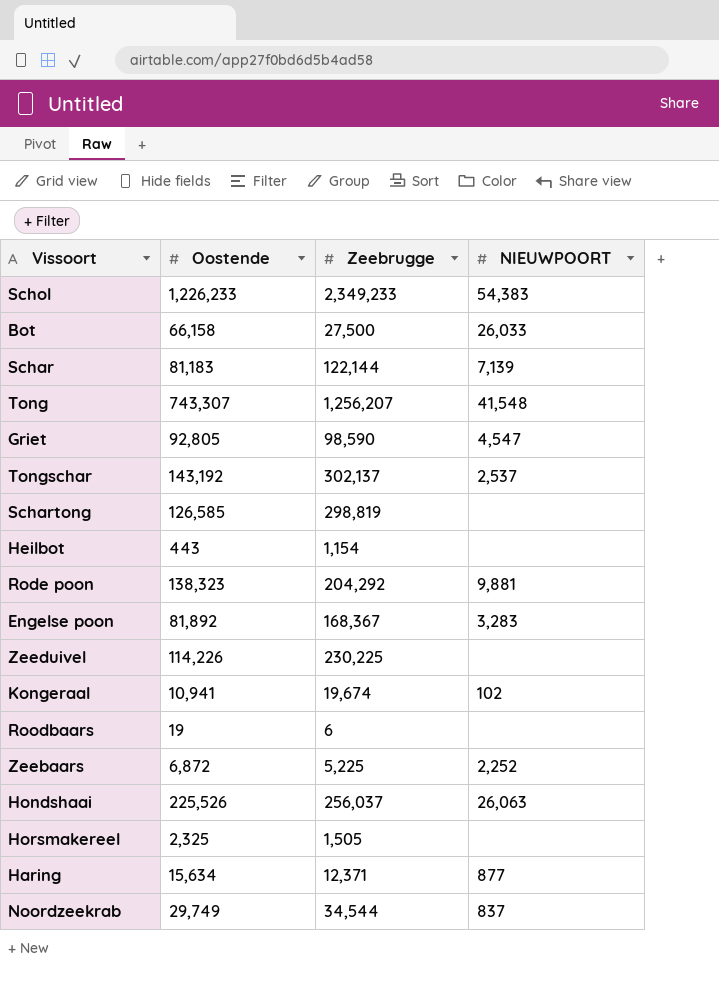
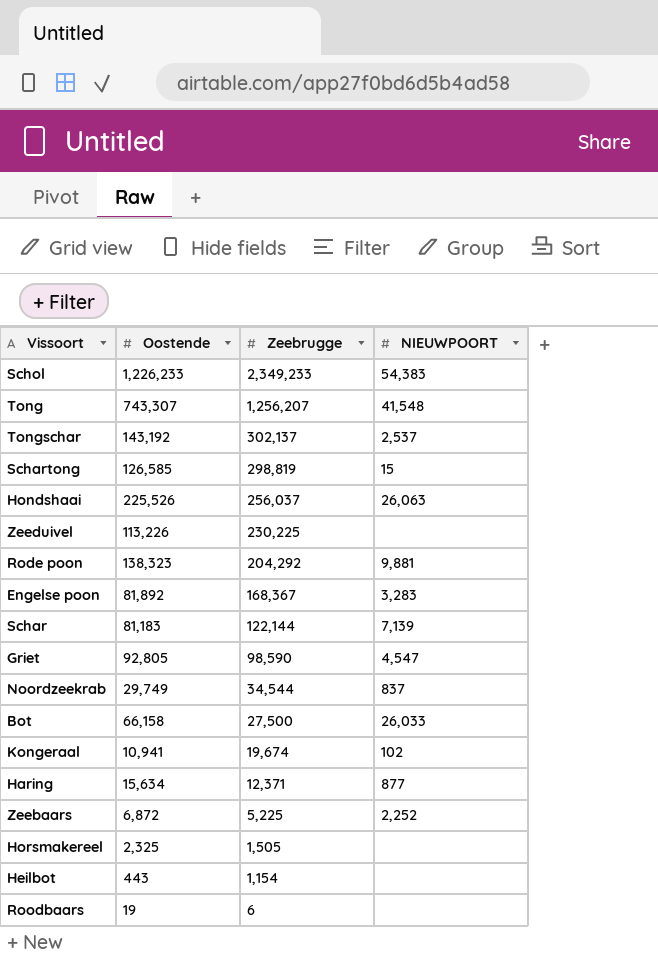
row order: none -> Zeebrugge descending
Schartong | NIEUWPOORT: none -> 15
Zeeduivel | Oostende: 114,226 -> 113,226

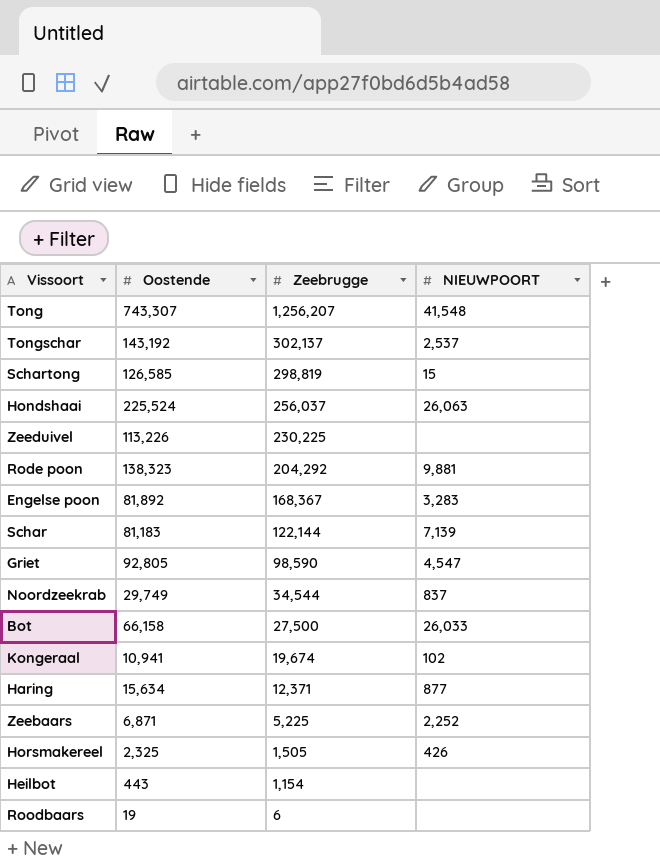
row Schol: 1,226,233 | 2,349,233 | 54,383 -> none
Hondshaai | Oostende: 225,526 -> 225,524
Zeebaars | Oostende: 6,872 -> 6,871
Horsmakereel | NIEUWPOORT: none -> 426

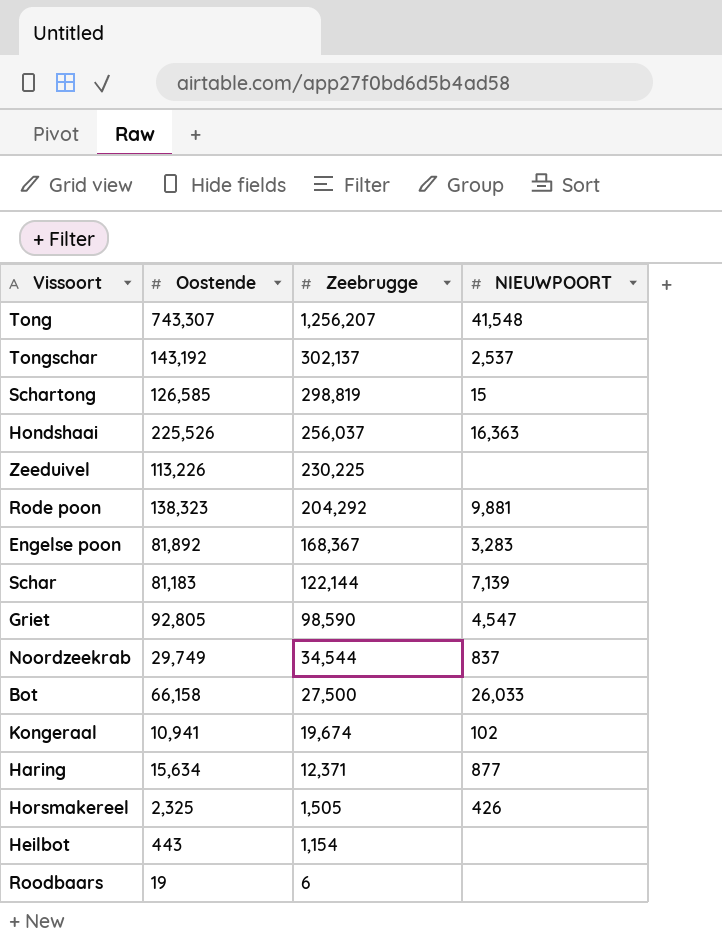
row Zeebaars: 6,871 | 5,225 | 2,252 -> none
Hondshaai | Oostende: 225,524 -> 225,526
Hondshaai | NIEUWPOORT: 26,063 -> 16,363

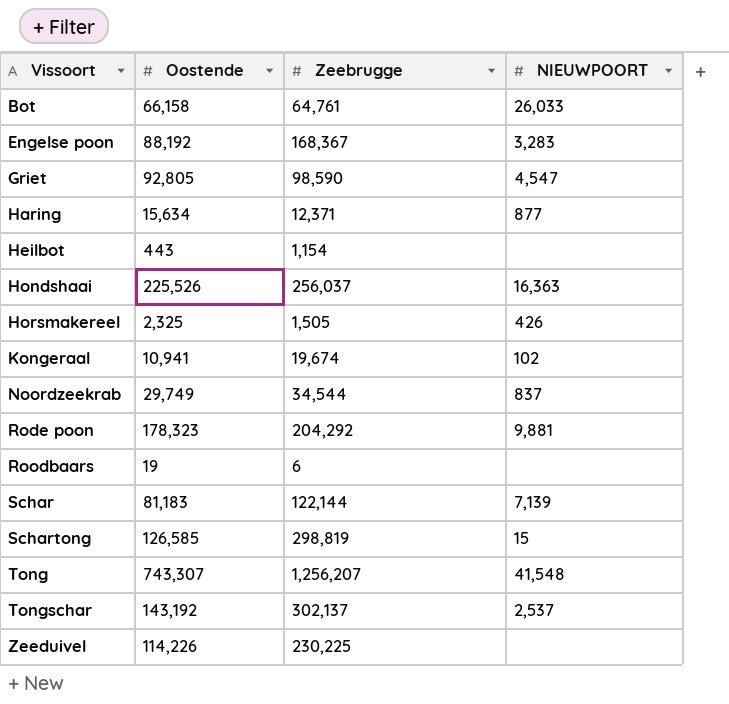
row order: Zeebrugge descending -> Vissoort ascending
Bot | Zeebrugge: 27,500 -> 64,761
Engelse poon | Oostende: 81,892 -> 88,192
Rode poon | Oostende: 138,323 -> 178,323
Zeeduivel | Oostende: 113,226 -> 114,226

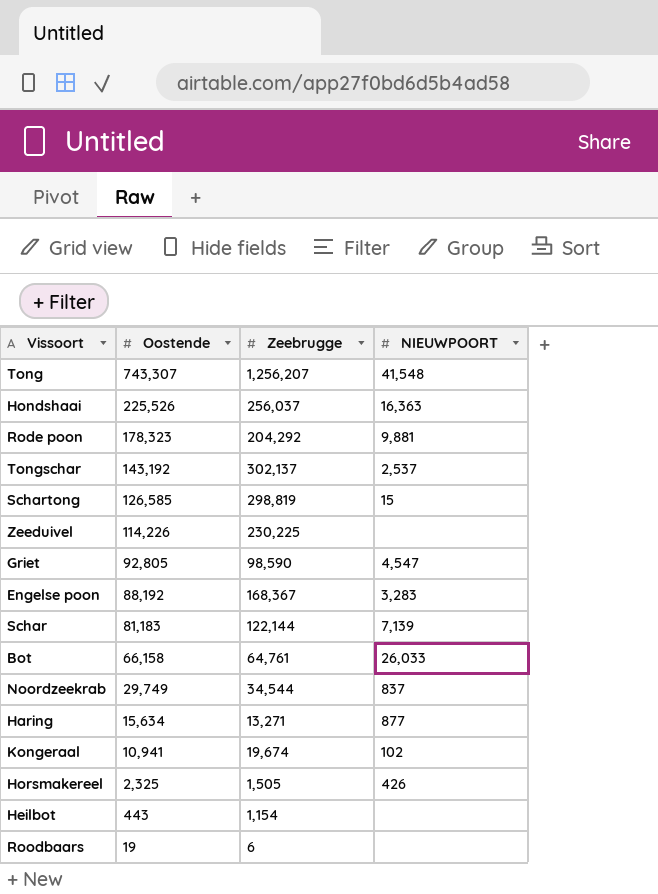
row order: Vissoort ascending -> Oostende descending
Haring | Zeebrugge: 12,371 -> 13,271

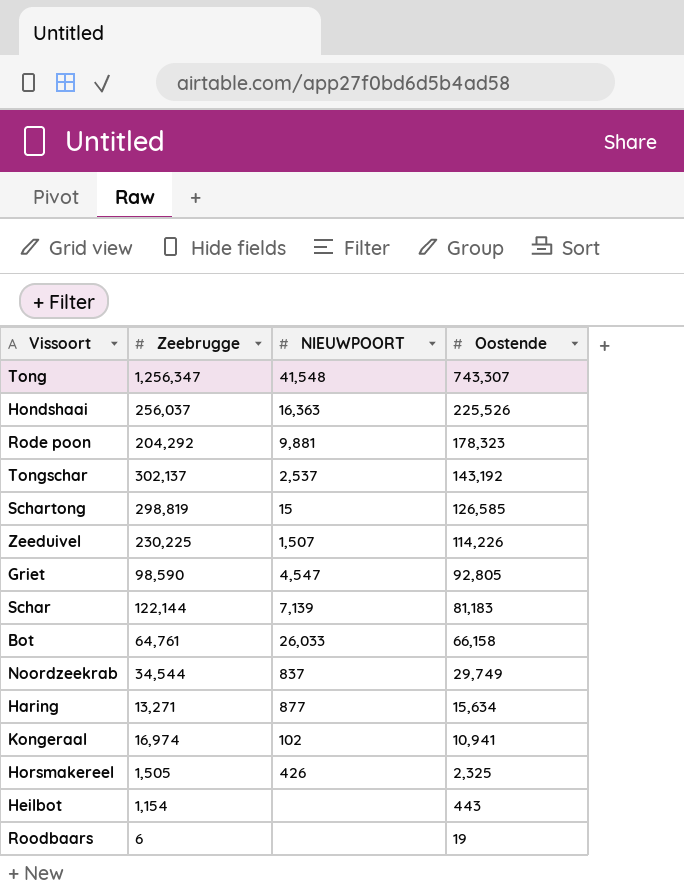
column Oostende | position: 2 -> 4
row Engelse poon: 88,192 | 168,367 | 3,283 -> none
Tong | Zeebrugge: 1,256,207 -> 1,256,347
Zeeduivel | NIEUWPOORT: none -> 1,507
Kongeraal | Zeebrugge: 19,674 -> 16,974

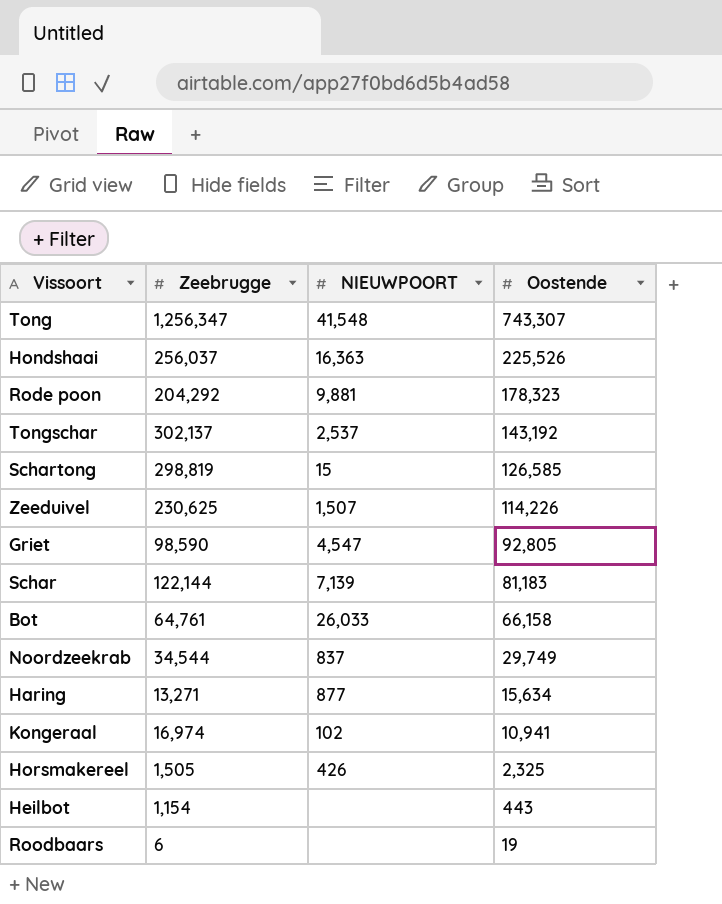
Zeeduivel | Zeebrugge: 230,225 -> 230,625

